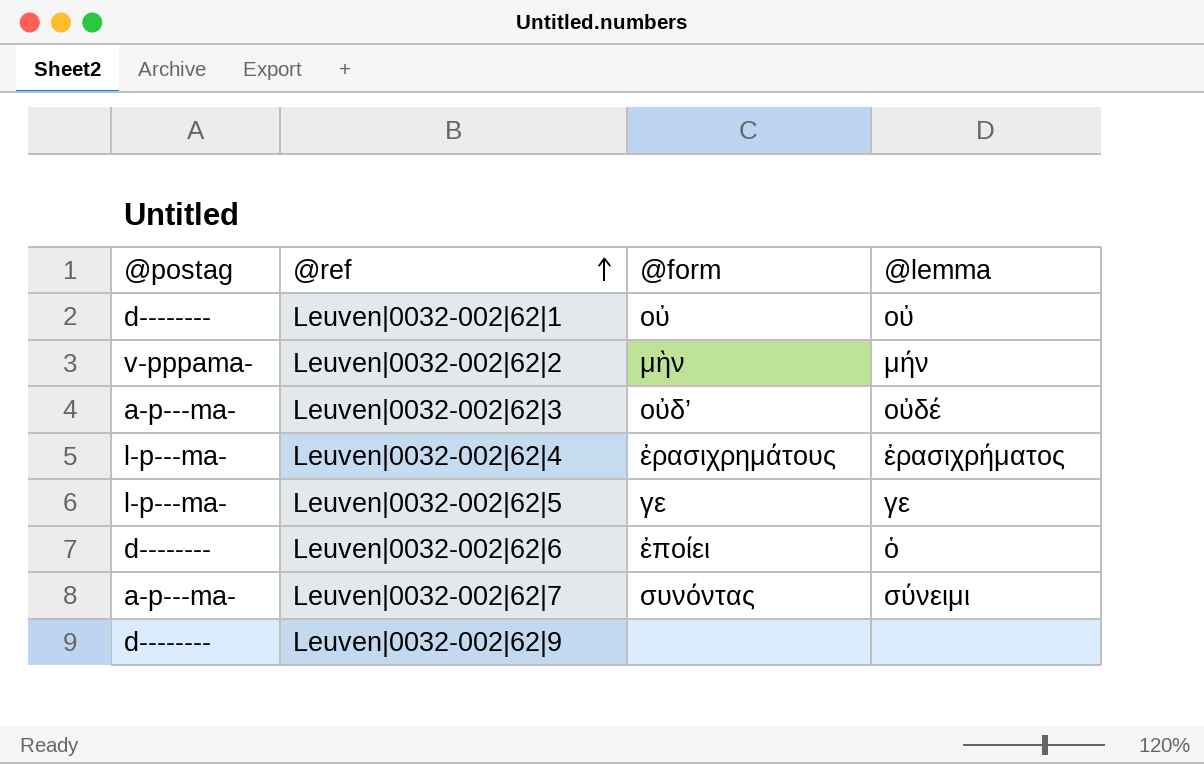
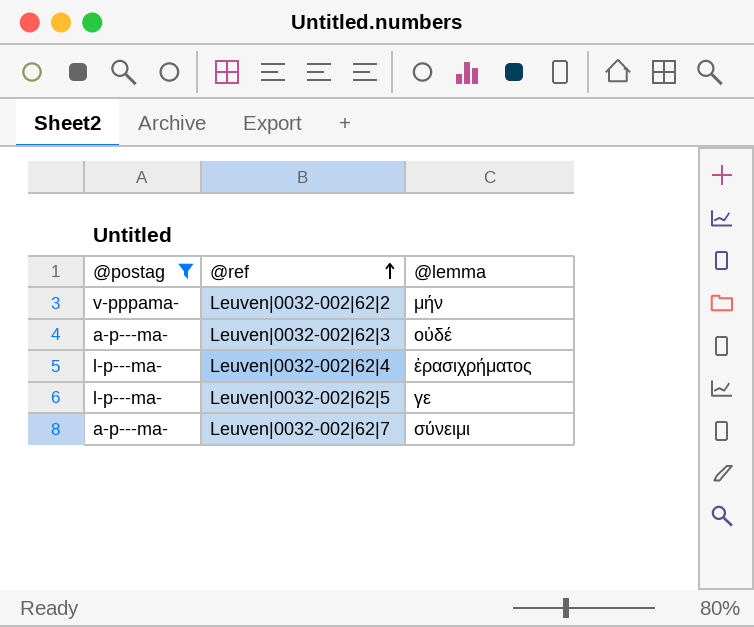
filter: none -> @postag != d--------
column @form | position: 3 -> none

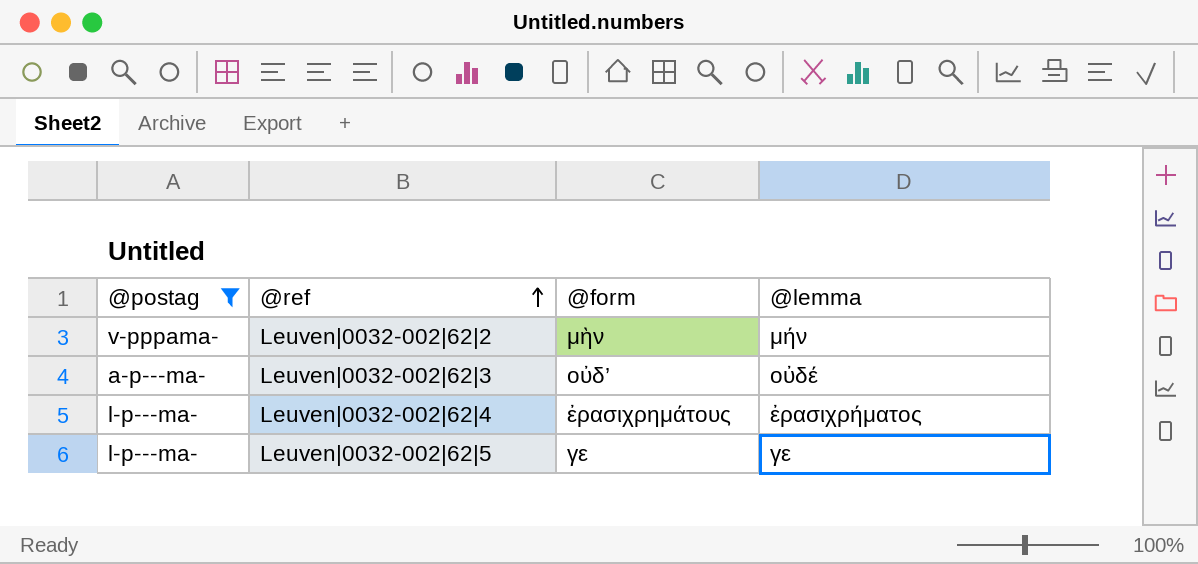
column @form | position: none -> 3
row Leuven|0032-002|62|7: a-p---ma- | σύνειμι -> none

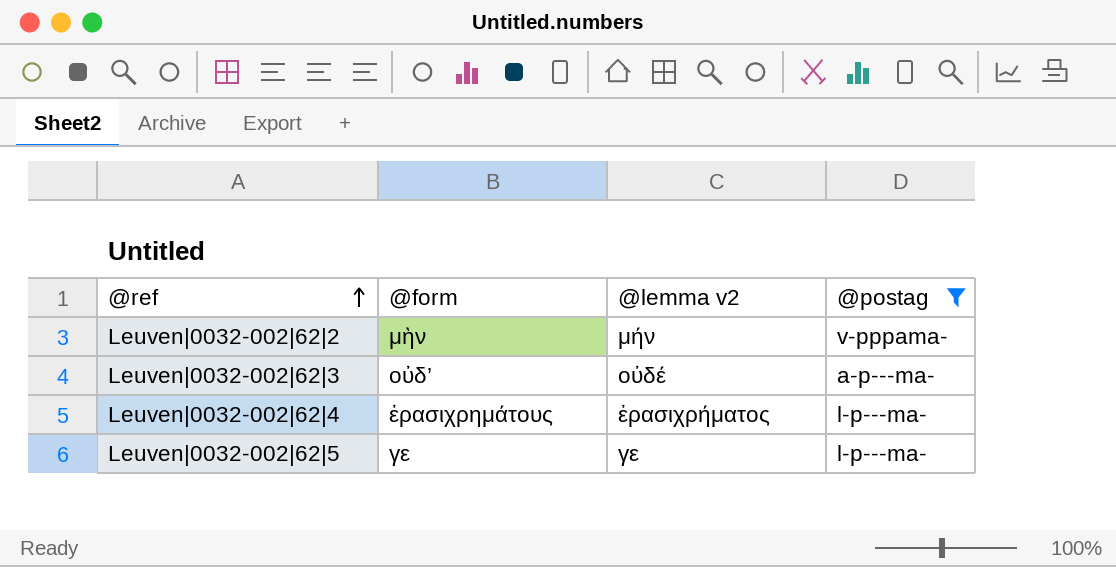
column name: @lemma -> @lemma v2
column @postag | position: 1 -> 4

